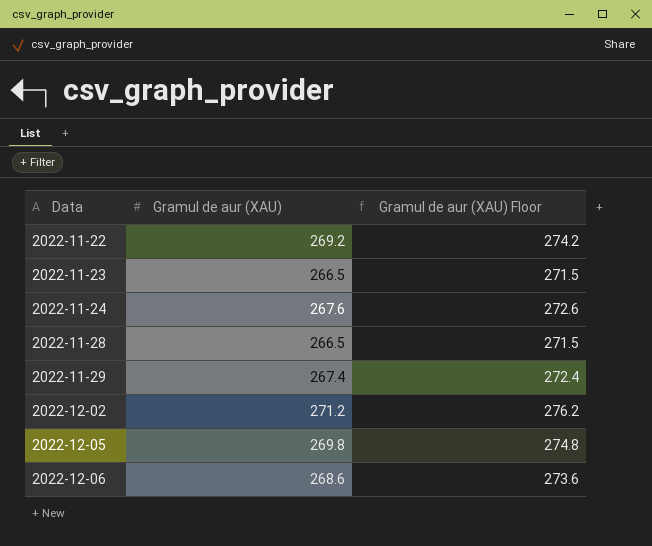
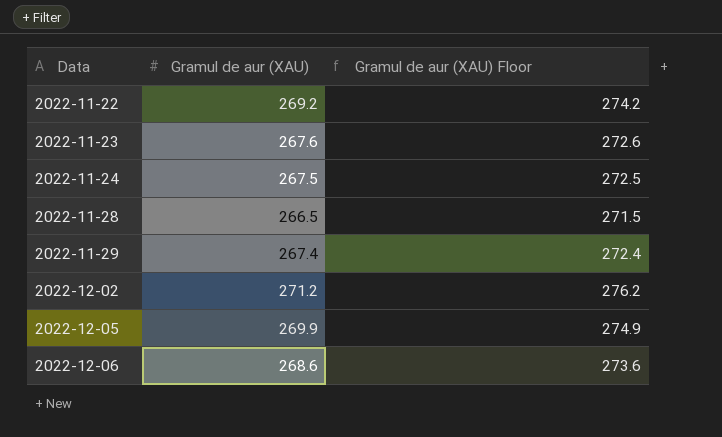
2022-11-23 | Gramul de aur (XAU): 266.5 -> 267.6
2022-11-23 | Gramul de aur (XAU) Floor: 271.5 -> 272.6
2022-11-24 | Gramul de aur (XAU): 267.6 -> 267.5
2022-11-24 | Gramul de aur (XAU) Floor: 272.6 -> 272.5
2022-12-05 | Gramul de aur (XAU): 269.8 -> 269.9
2022-12-05 | Gramul de aur (XAU) Floor: 274.8 -> 274.9

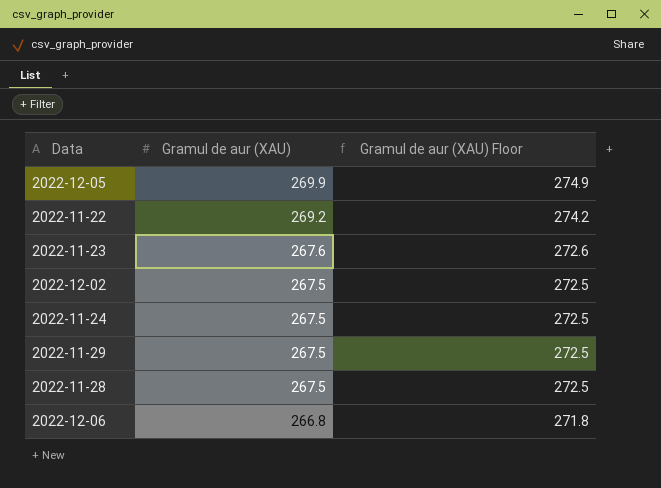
row order: Data ascending -> Gramul de aur (XAU) descending
2022-12-02 | Gramul de aur (XAU): 271.2 -> 267.5
2022-12-02 | Gramul de aur (XAU) Floor: 276.2 -> 272.5
2022-11-29 | Gramul de aur (XAU): 267.4 -> 267.5
2022-11-29 | Gramul de aur (XAU) Floor: 272.4 -> 272.5
2022-11-28 | Gramul de aur (XAU): 266.5 -> 267.5
2022-11-28 | Gramul de aur (XAU) Floor: 271.5 -> 272.5
2022-12-06 | Gramul de aur (XAU): 268.6 -> 266.8
2022-12-06 | Gramul de aur (XAU) Floor: 273.6 -> 271.8

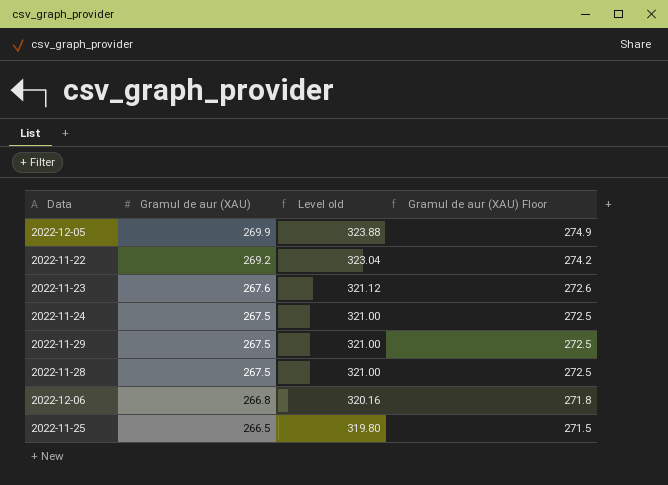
column Level old | formula: none -> [Gramul de aur (XAU)] * 1.2
row 2022-12-02: 267.5 | 272.5 -> none
row 2022-11-25: none -> 266.5 | 319.80 | 271.5

